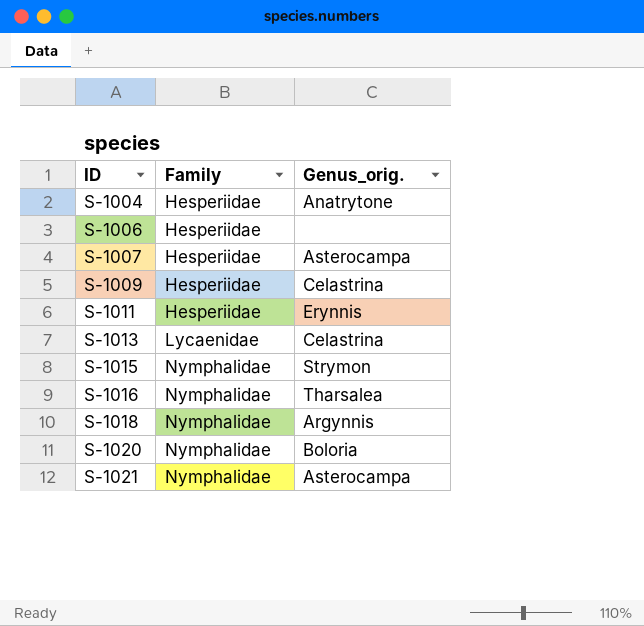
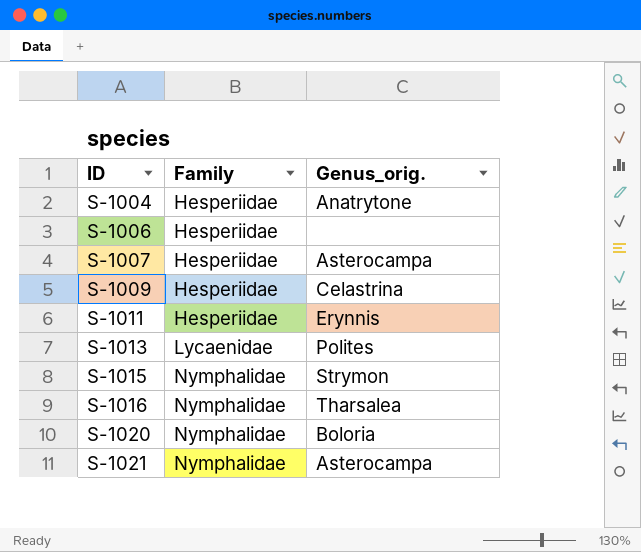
row S-1018: Nymphalidae | Argynnis -> none
S-1013 | Genus_orig.: Celastrina -> Polites

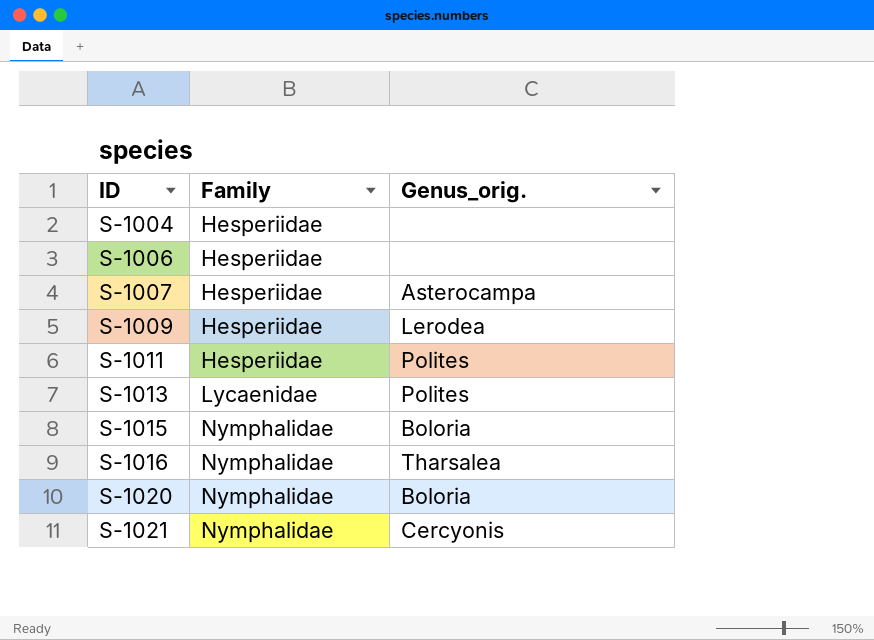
S-1004 | Genus_orig.: Anatrytone -> none
S-1009 | Genus_orig.: Celastrina -> Lerodea
S-1011 | Genus_orig.: Erynnis -> Polites
S-1015 | Genus_orig.: Strymon -> Boloria
S-1021 | Genus_orig.: Asterocampa -> Cercyonis

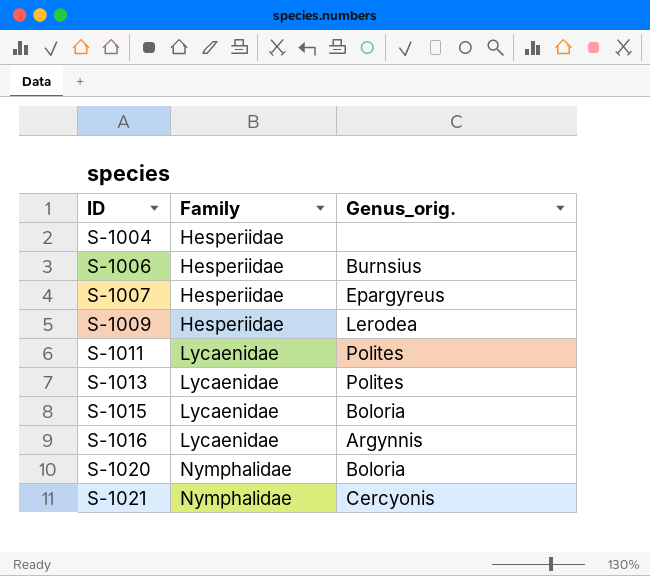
S-1006 | Genus_orig.: none -> Burnsius
S-1007 | Genus_orig.: Asterocampa -> Epargyreus
S-1011 | Family: Hesperiidae -> Lycaenidae
S-1015 | Family: Nymphalidae -> Lycaenidae
S-1016 | Family: Nymphalidae -> Lycaenidae
S-1016 | Genus_orig.: Tharsalea -> Argynnis

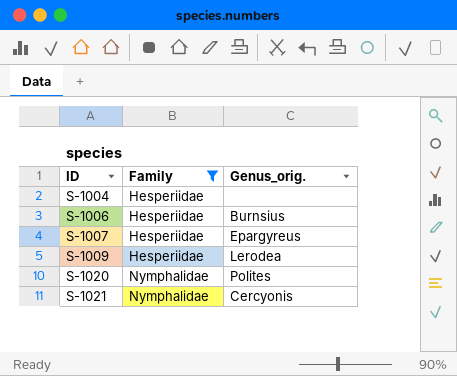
filter: none -> Family != Lycaenidae
S-1020 | Genus_orig.: Boloria -> Polites

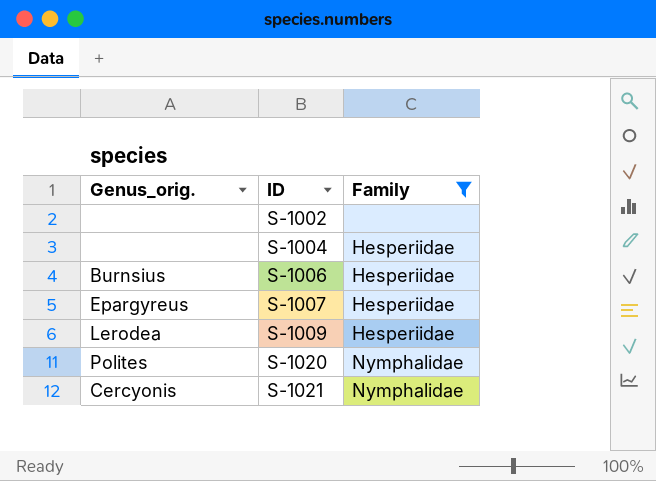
column Genus_orig. | position: 3 -> 1
row S-1002: none -> none | none

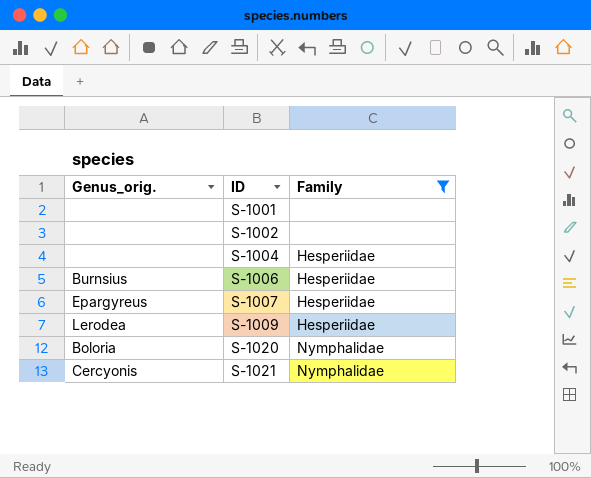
row S-1001: none -> none | none
S-1020 | Genus_orig.: Polites -> Boloria

